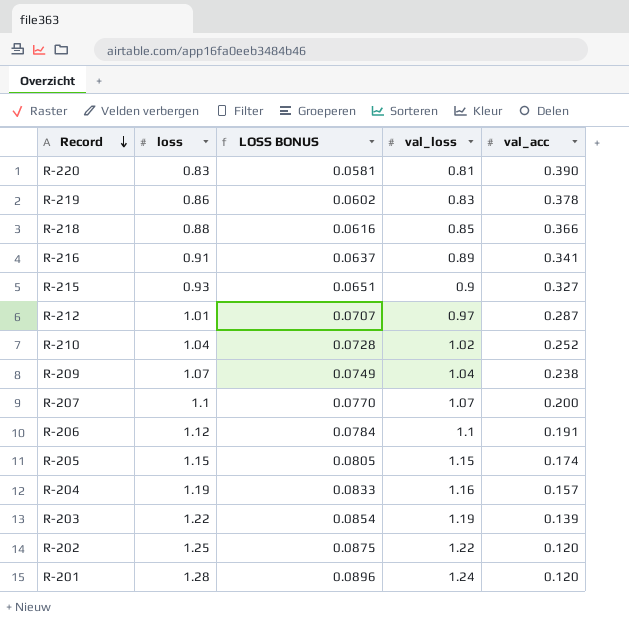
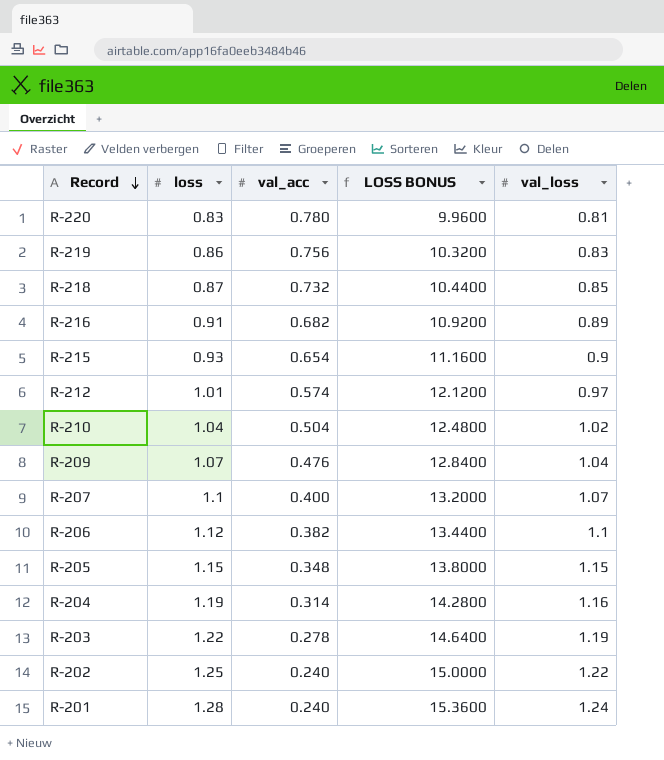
column val_acc | position: 5 -> 3
column LOSS BONUS | formula: [loss] * 0.07 -> [loss] * 12
R-220 | val_acc: 0.390 -> 0.780
R-219 | val_acc: 0.378 -> 0.756
R-218 | loss: 0.88 -> 0.87
R-218 | val_acc: 0.366 -> 0.732
R-216 | val_acc: 0.341 -> 0.682
R-215 | val_acc: 0.327 -> 0.654
R-212 | val_acc: 0.287 -> 0.574
R-210 | val_acc: 0.252 -> 0.504
R-209 | val_acc: 0.238 -> 0.476
R-207 | val_acc: 0.200 -> 0.400
R-206 | val_acc: 0.191 -> 0.382
R-205 | val_acc: 0.174 -> 0.348
R-204 | val_acc: 0.157 -> 0.314
R-203 | val_acc: 0.139 -> 0.278
R-202 | val_acc: 0.120 -> 0.240
R-201 | val_acc: 0.120 -> 0.240

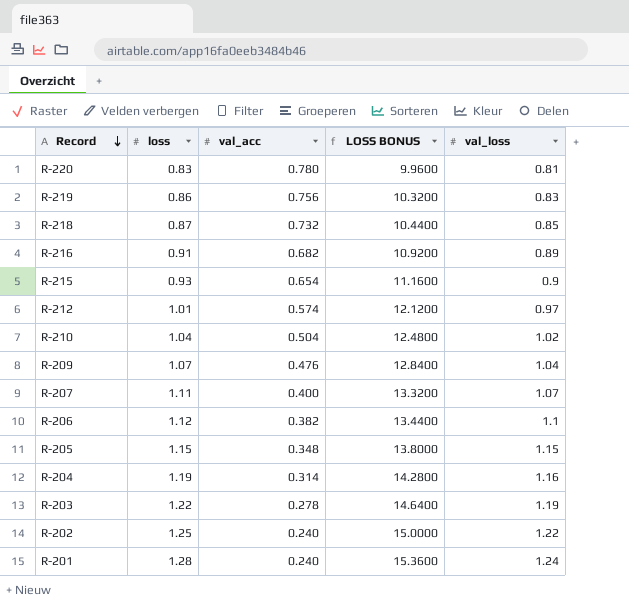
R-207 | loss: 1.1 -> 1.11
R-207 | LOSS BONUS: 13.2000 -> 13.3200

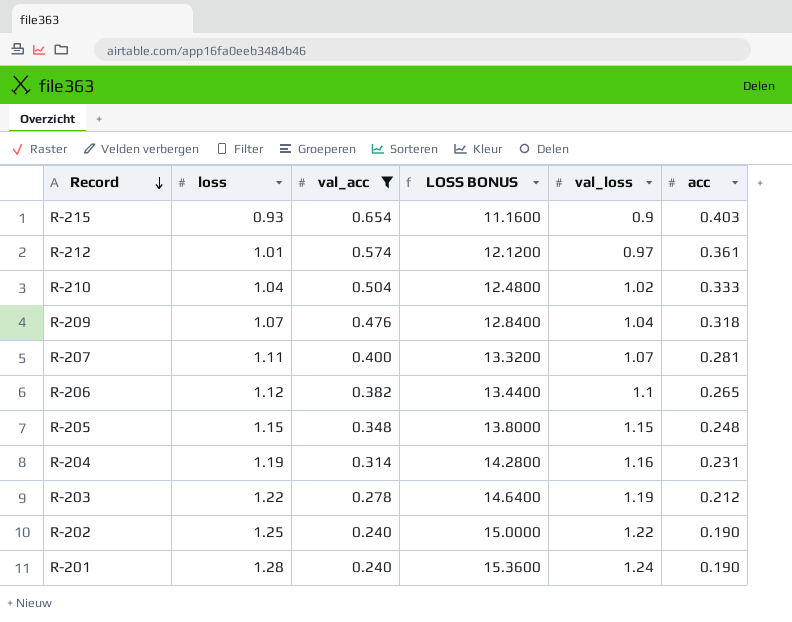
filter: none -> val_acc <= 0.654
column acc | position: none -> 6

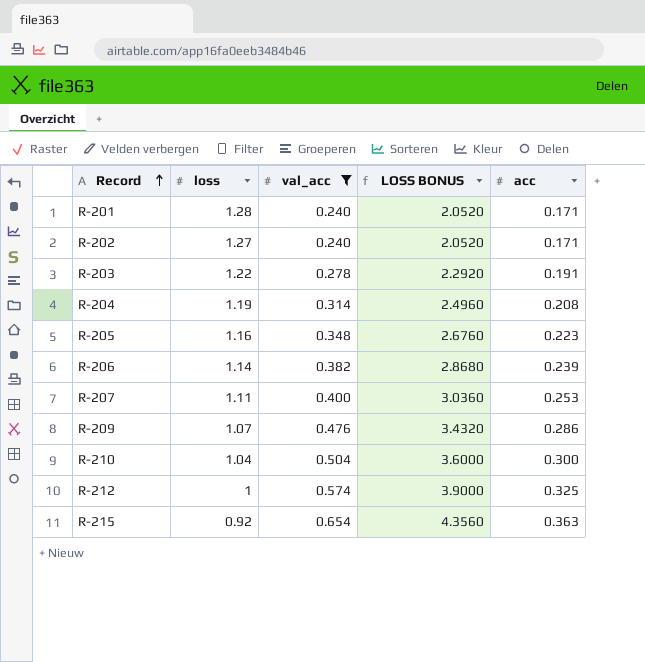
row order: Record descending -> Record ascending
column val_loss | position: 5 -> none
column LOSS BONUS | formula: [loss] * 12 -> [acc] * 12
R-201 | acc: 0.190 -> 0.171
R-202 | loss: 1.25 -> 1.27
R-202 | acc: 0.190 -> 0.171
R-203 | acc: 0.212 -> 0.191
R-204 | acc: 0.231 -> 0.208
R-205 | loss: 1.15 -> 1.16
R-205 | acc: 0.248 -> 0.223
R-206 | loss: 1.12 -> 1.14
R-206 | acc: 0.265 -> 0.239
R-207 | acc: 0.281 -> 0.253
R-209 | acc: 0.318 -> 0.286
R-210 | acc: 0.333 -> 0.300
R-212 | loss: 1.01 -> 1
R-212 | acc: 0.361 -> 0.325
R-215 | loss: 0.93 -> 0.92
R-215 | acc: 0.403 -> 0.363

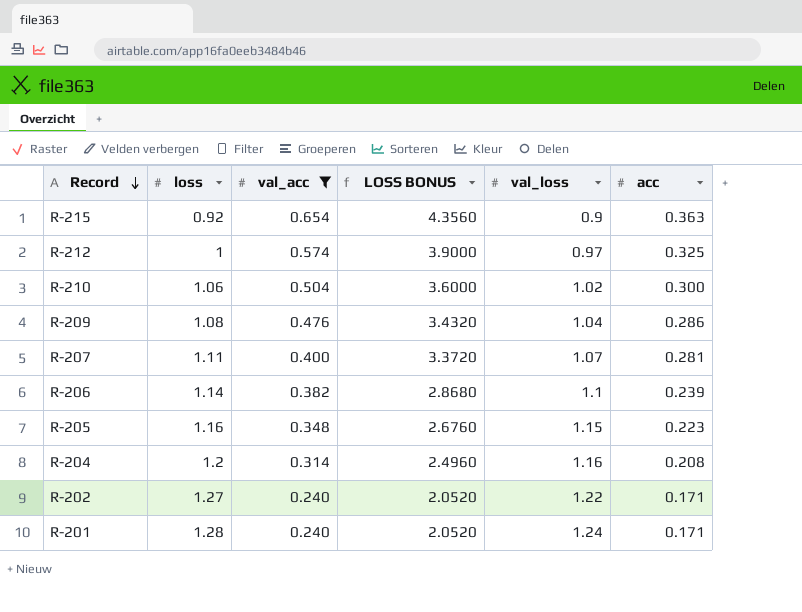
row order: Record ascending -> Record descending
column val_loss | position: none -> 5
row R-203: 1.22 | 0.278 | 2.2920 | 0.191 -> none
R-210 | loss: 1.04 -> 1.06
R-209 | loss: 1.07 -> 1.08
R-207 | LOSS BONUS: 3.0360 -> 3.3720
R-207 | acc: 0.253 -> 0.281
R-204 | loss: 1.19 -> 1.2

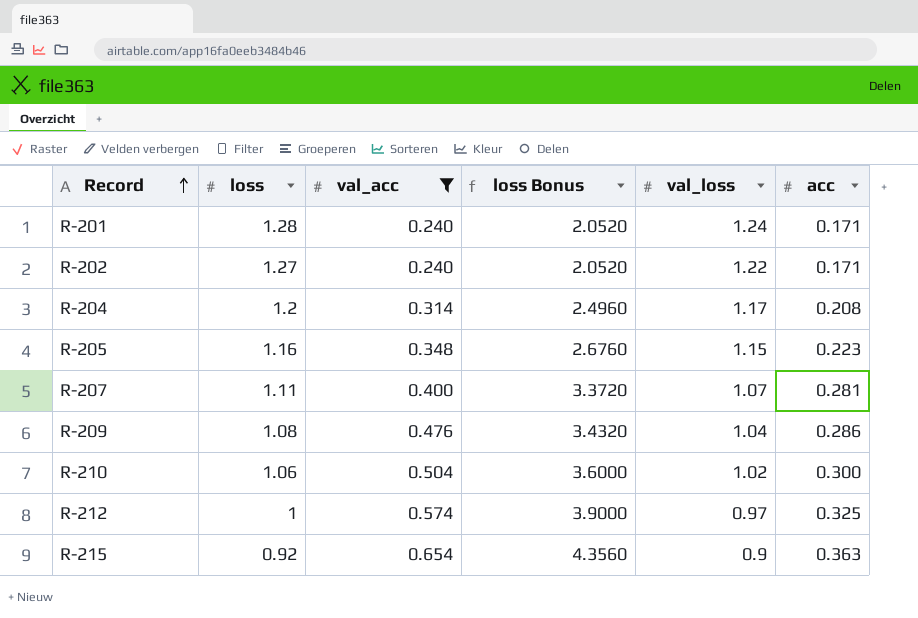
row order: Record descending -> Record ascending
column name: LOSS BONUS -> loss Bonus
row R-206: 1.14 | 0.382 | 2.8680 | 1.1 | 0.239 -> none
R-204 | val_loss: 1.16 -> 1.17

